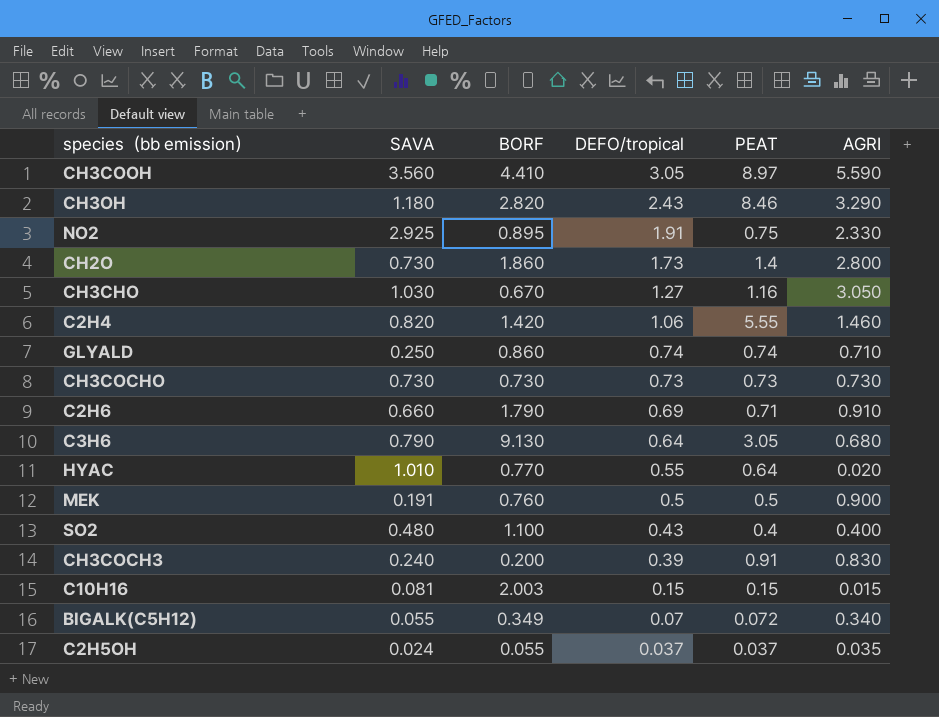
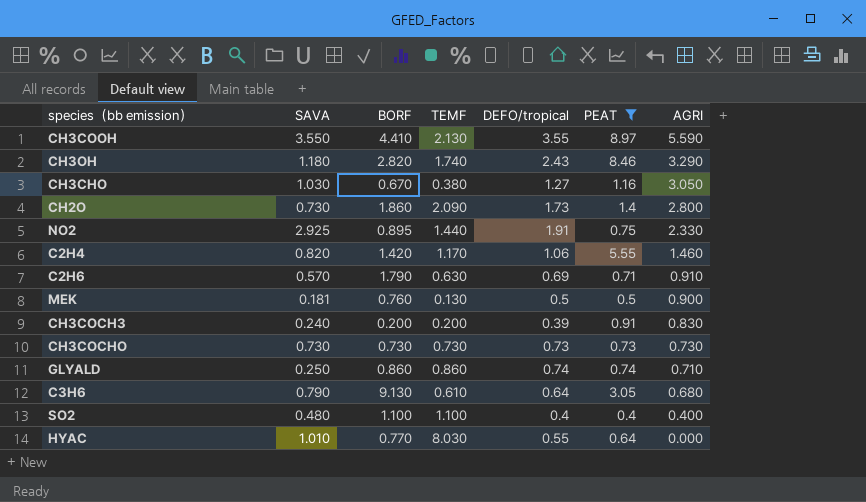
filter: none -> PEAT >= 0.4
row order: DEFO/tropical descending -> AGRI descending
column TEMF | position: none -> 4
CH3COOH | SAVA: 3.560 -> 3.550
CH3COOH | DEFO/tropical: 3.05 -> 3.55
C2H6 | SAVA: 0.660 -> 0.570
MEK | SAVA: 0.191 -> 0.181
SO2 | DEFO/tropical: 0.43 -> 0.4
HYAC | AGRI: 0.020 -> 0.000

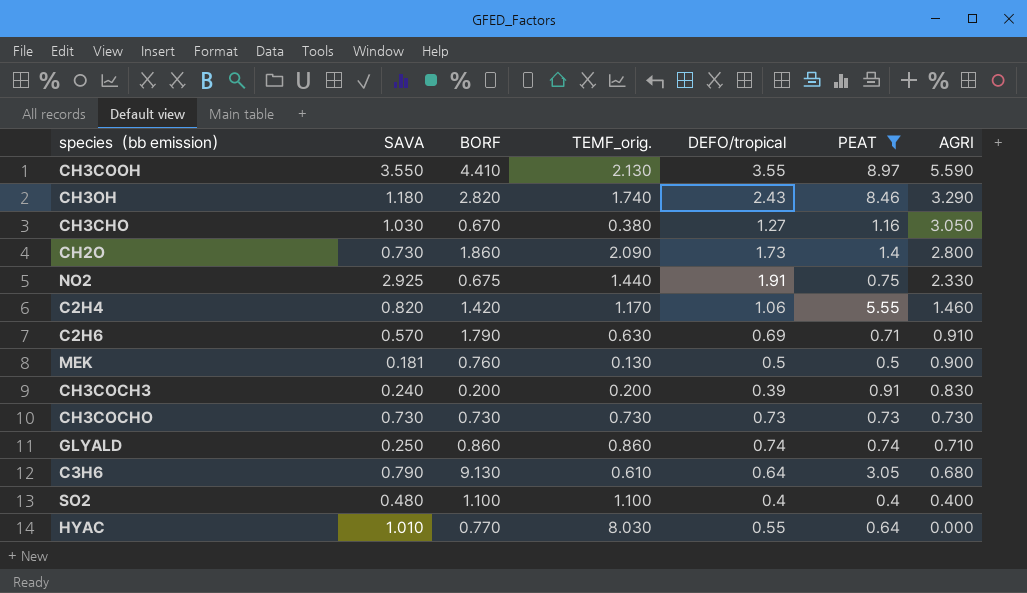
column name: TEMF -> TEMF_orig.
NO2 | BORF: 0.895 -> 0.675

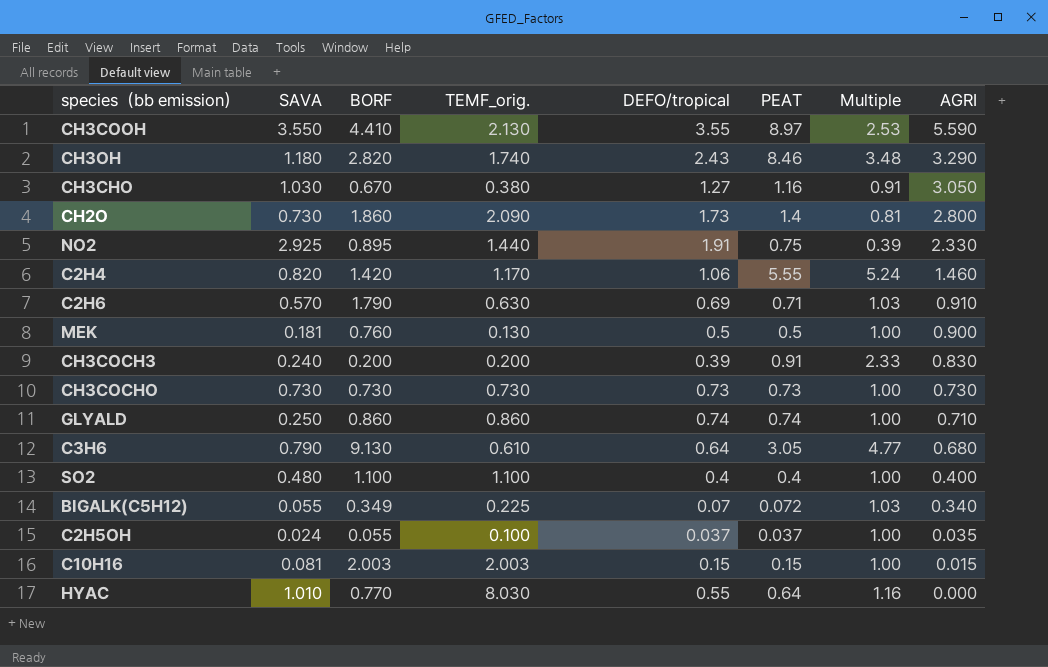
filter: PEAT >= 0.4 -> none
column Multiple | formula: none -> [PEAT] / [DEFO/tropical]
NO2 | BORF: 0.675 -> 0.895

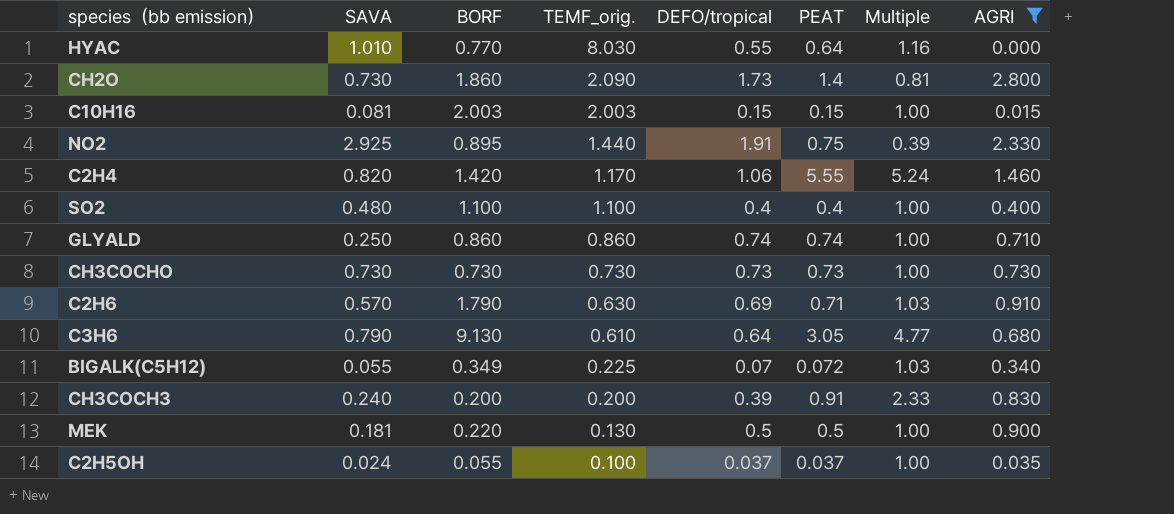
filter: none -> AGRI <= 2.800
row order: AGRI descending -> TEMF_orig. descending
MEK | BORF: 0.760 -> 0.220

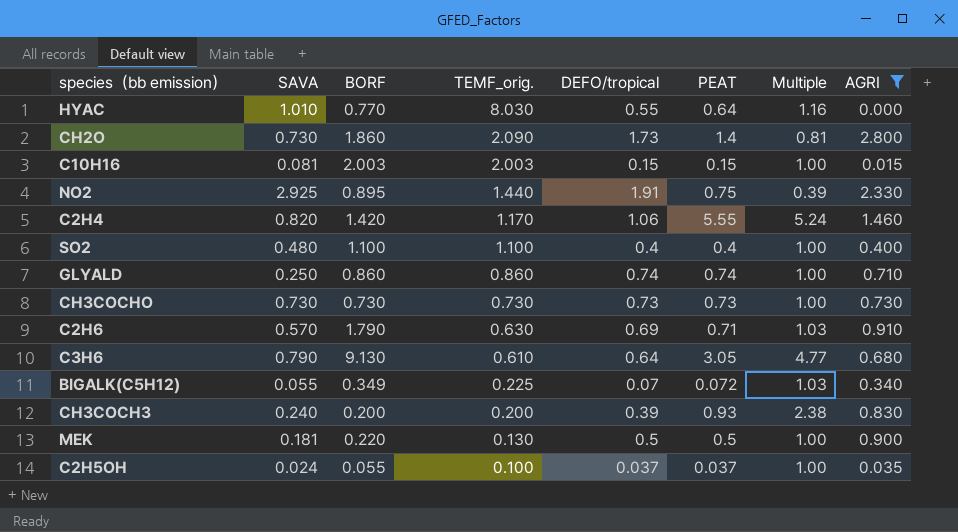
CH3COCH3 | PEAT: 0.91 -> 0.93
CH3COCH3 | Multiple: 2.33 -> 2.38

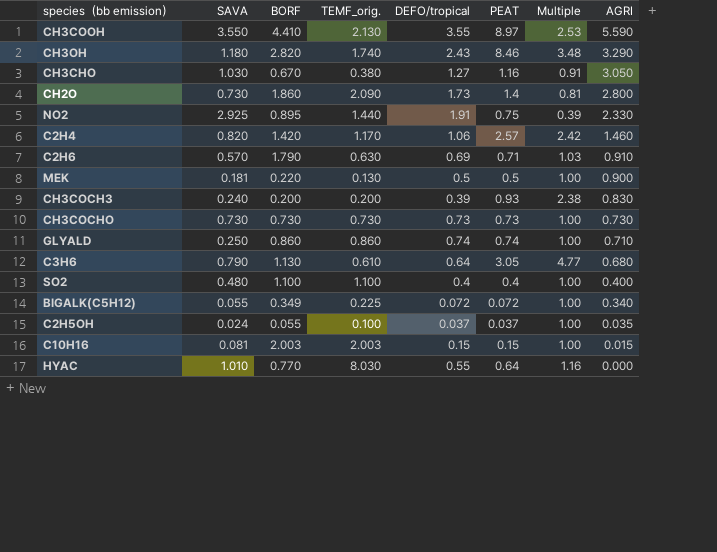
filter: AGRI <= 2.800 -> none
row order: TEMF_orig. descending -> AGRI descending
C2H4 | PEAT: 5.55 -> 2.57
C2H4 | Multiple: 5.24 -> 2.42
C3H6 | BORF: 9.130 -> 1.130
BIGALK(C5H12) | DEFO/tropical: 0.07 -> 0.072
BIGALK(C5H12) | Multiple: 1.03 -> 1.00

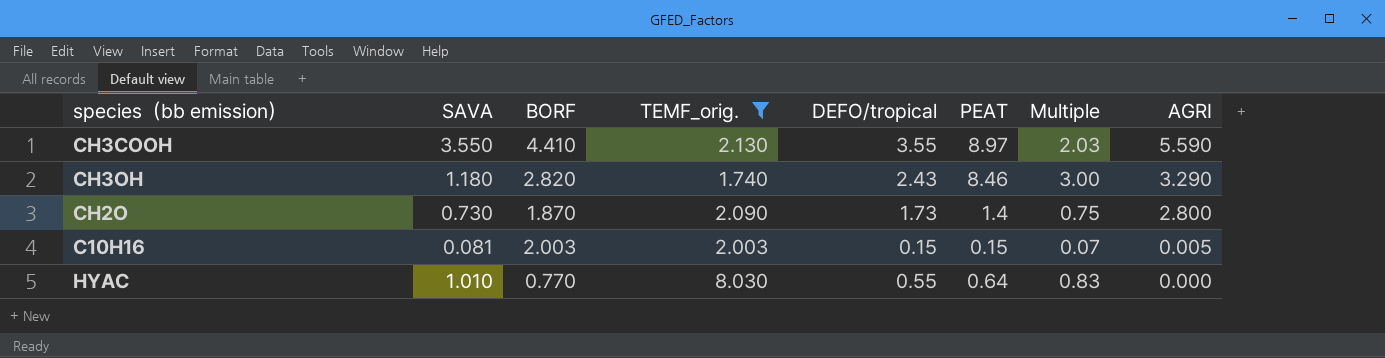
filter: none -> TEMF_orig. >= 1.740
column Multiple | formula: [PEAT] / [DEFO/tropical] -> [PEAT] / [BORF]
CH2O | BORF: 1.860 -> 1.870
C10H16 | AGRI: 0.015 -> 0.005

